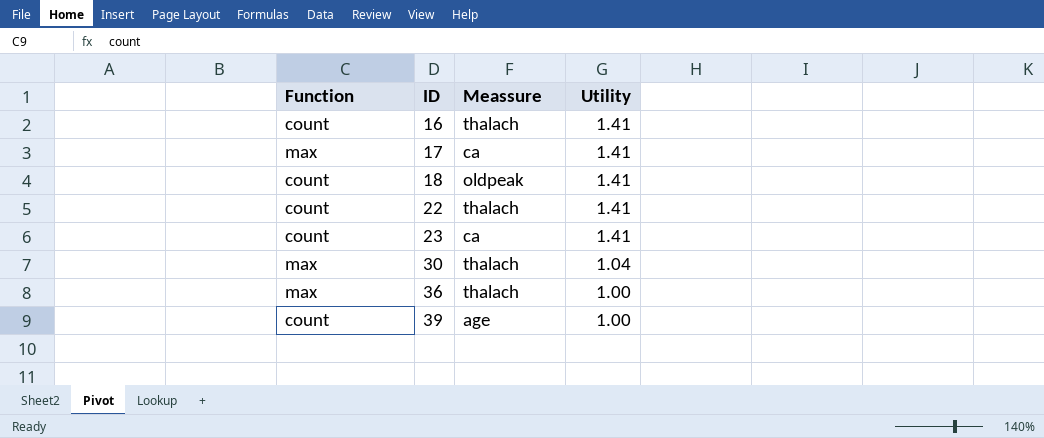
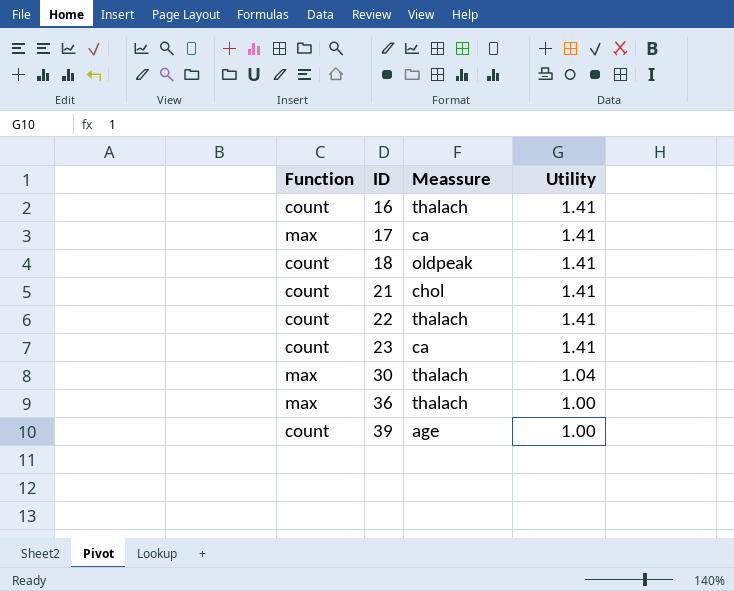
row 21: none -> count | chol | 1.41

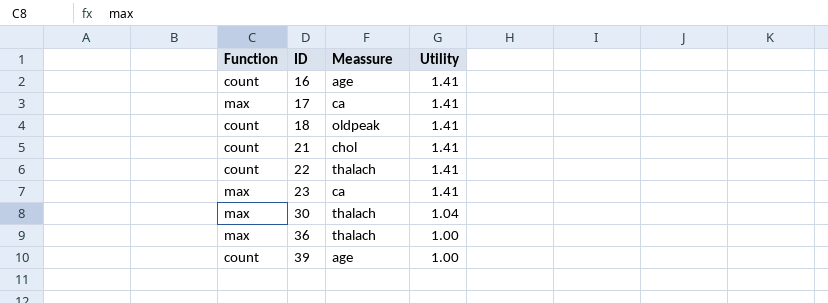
16 | Meassure: thalach -> age
23 | Function: count -> max

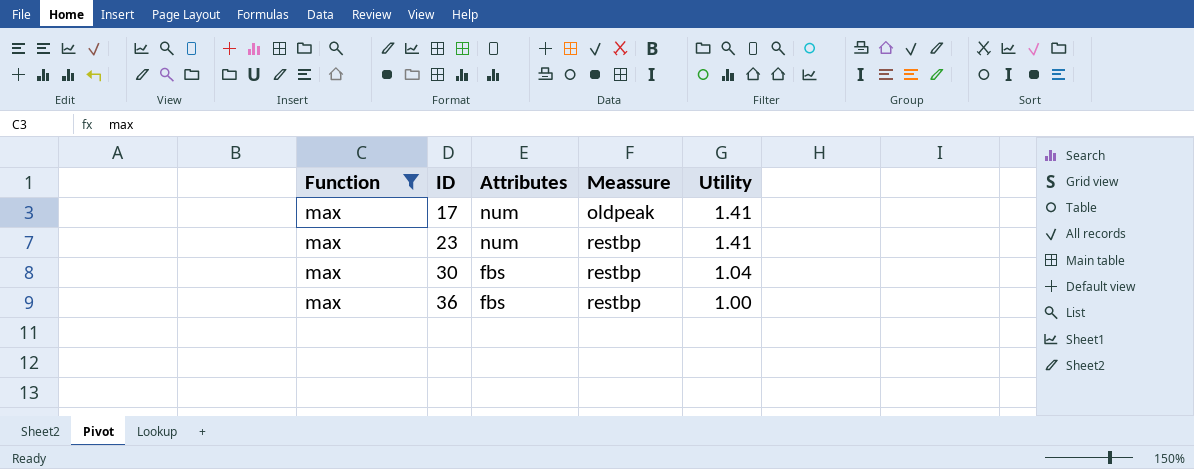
filter: none -> Function = max
column Attributes | position: none -> 3
17 | Meassure: ca -> oldpeak
23 | Meassure: ca -> restbp
30 | Meassure: thalach -> restbp
36 | Meassure: thalach -> restbp

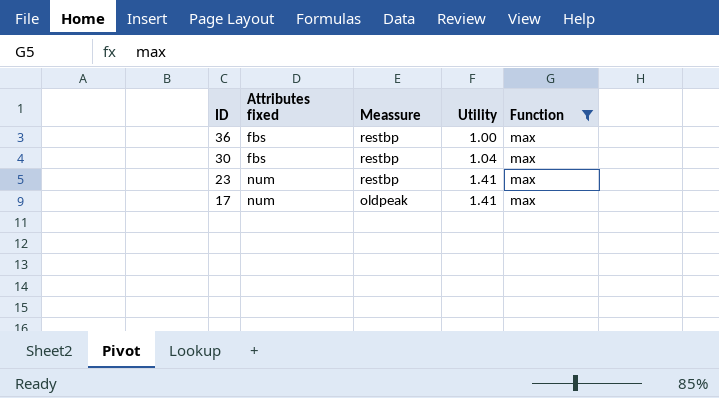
row order: ID ascending -> ID descending
column name: Attributes -> Attributes fixed
column Function | position: 1 -> 5

